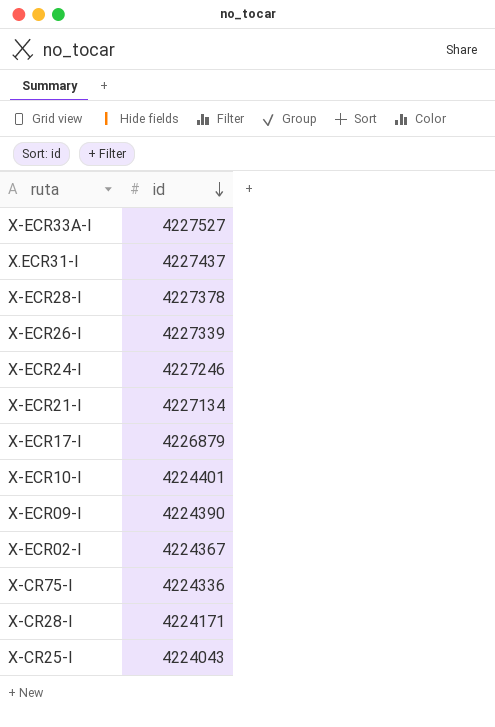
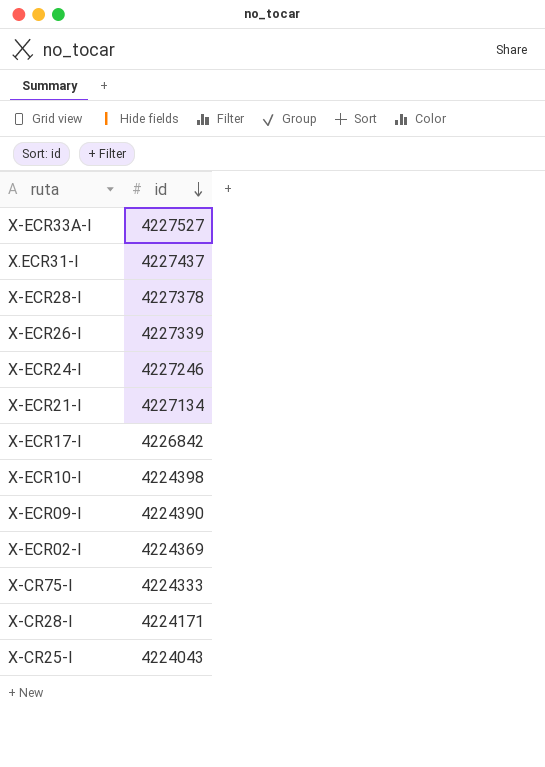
X-ECR17-I | id: 4226879 -> 4226842
X-ECR10-I | id: 4224401 -> 4224398
X-ECR02-I | id: 4224367 -> 4224369
X-CR75-I | id: 4224336 -> 4224333

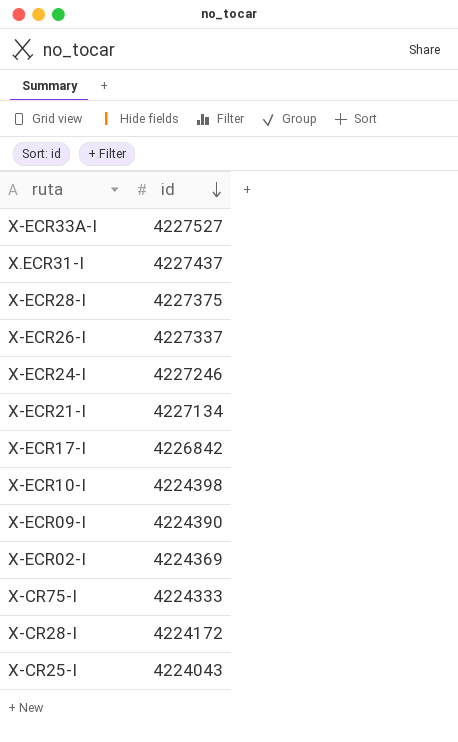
X-ECR28-I | id: 4227378 -> 4227375
X-ECR26-I | id: 4227339 -> 4227337
X-CR28-I | id: 4224171 -> 4224172

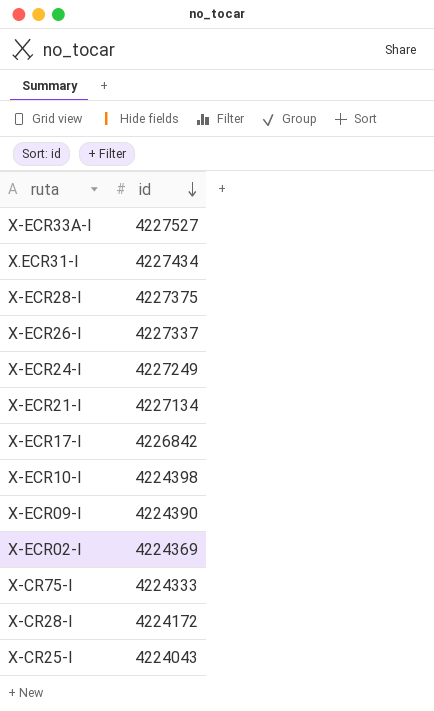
X.ECR31-I | id: 4227437 -> 4227434
X-ECR24-I | id: 4227246 -> 4227249

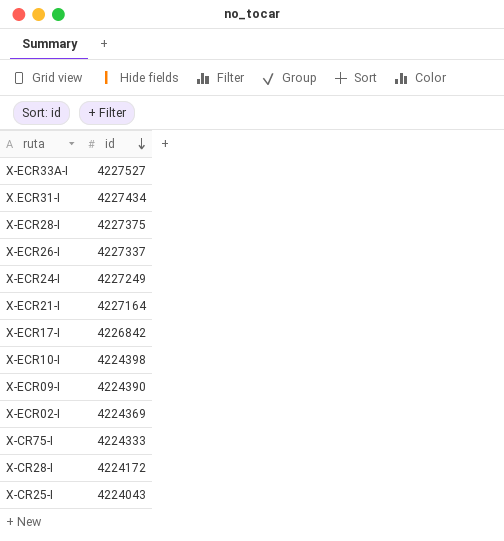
X-ECR21-I | id: 4227134 -> 4227164

